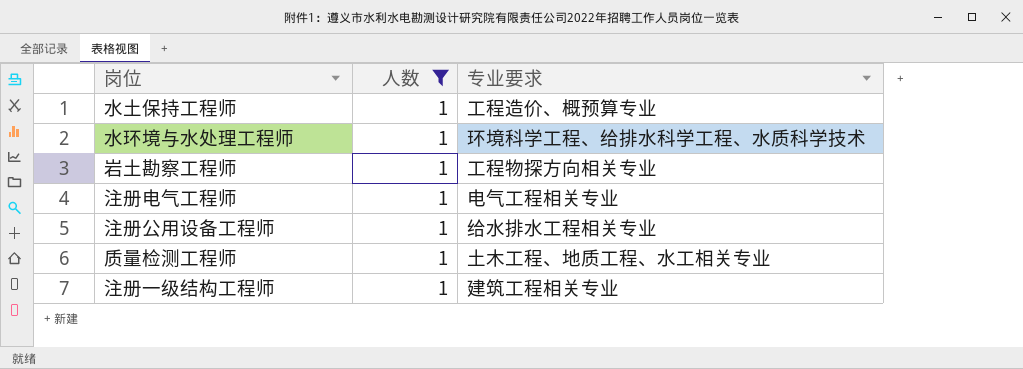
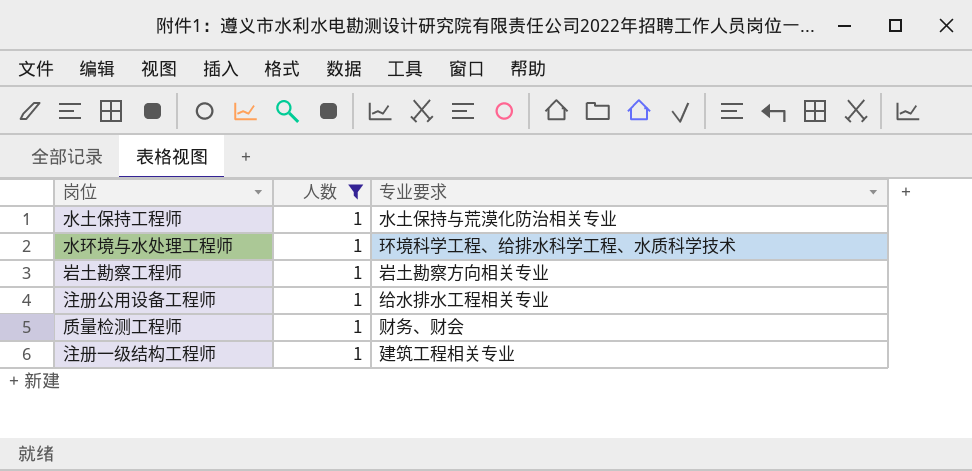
row 注册电气工程师: 1 | 电气工程相关专业 -> none
水土保持工程师 | 专业要求: 工程造价、概预算专业 -> 水土保持与荒漠化防治相关专业
岩土勘察工程师 | 专业要求: 工程物探方向相关专业 -> 岩土勘察方向相关专业
质量检测工程师 | 专业要求: 土木工程、地质工程、水工相关专业 -> 财务、财会

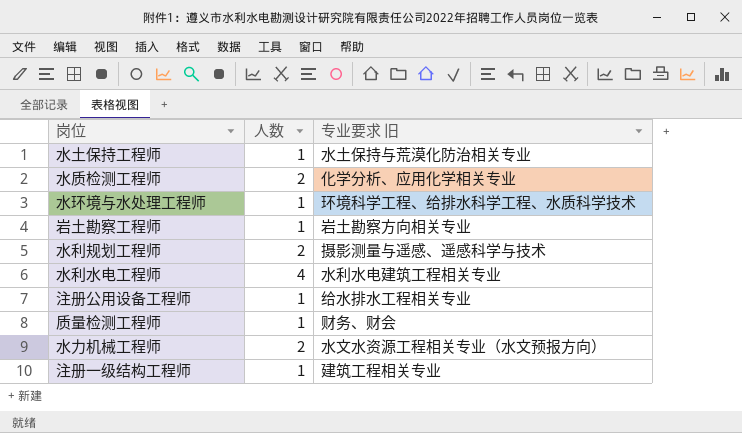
filter: 人数 = 1 -> none
column name: 专业要求 -> 专业要求 旧

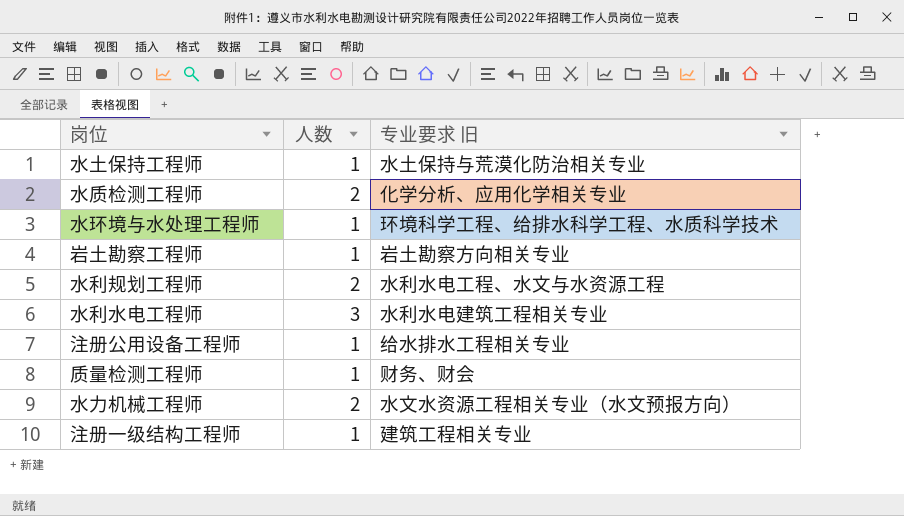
水利规划工程师 | 专业要求 旧: 摄影测量与遥感、遥感科学与技术 -> 水利水电工程、水文与水资源工程
水利水电工程师 | 人数: 4 -> 3

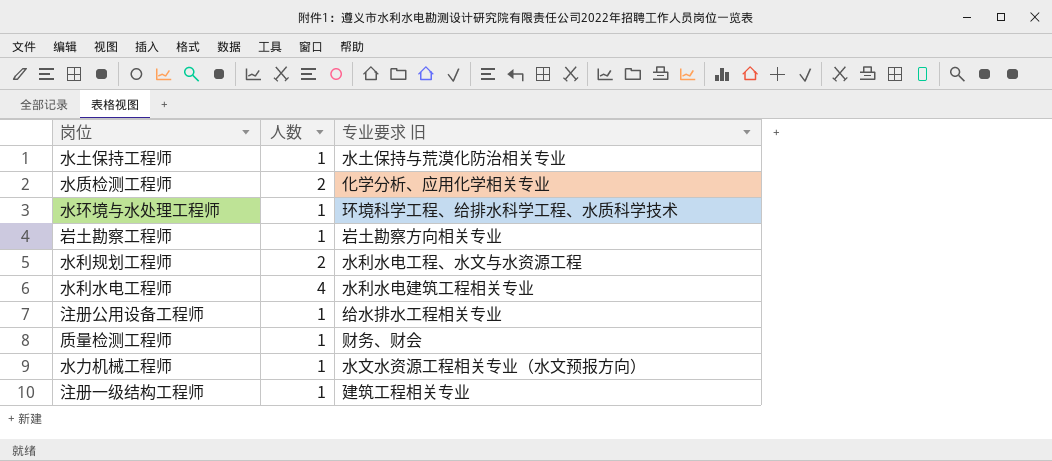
水利水电工程师 | 人数: 3 -> 4
水力机械工程师 | 人数: 2 -> 1

